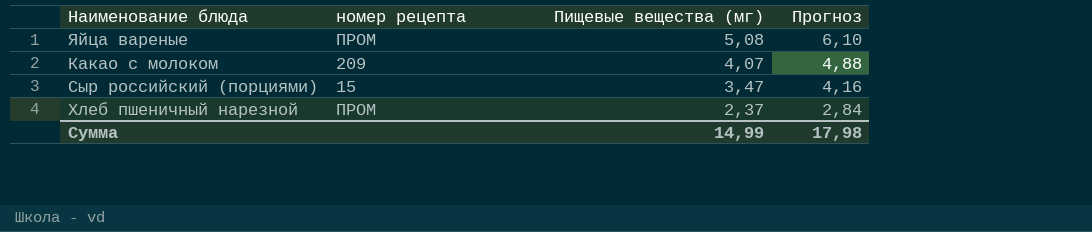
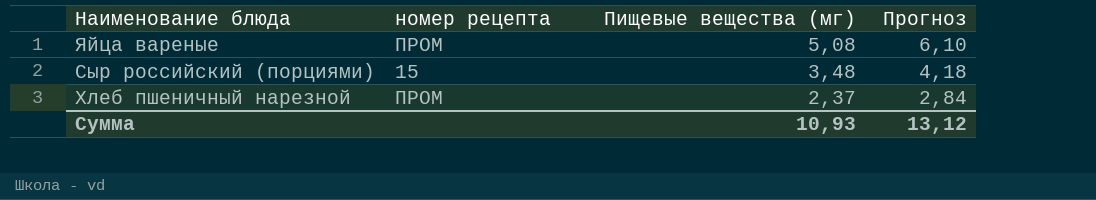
row Какао с молоком: 209 | 4,07 | 4,88 -> none
Сыр российский (порциями) | Пищевые вещества (мг): 3,47 -> 3,48
Сыр российский (порциями) | Прогноз: 4,16 -> 4,18
Сумма | Пищевые вещества (мг): 14,99 -> 10,93
Сумма | Прогноз: 17,98 -> 13,12

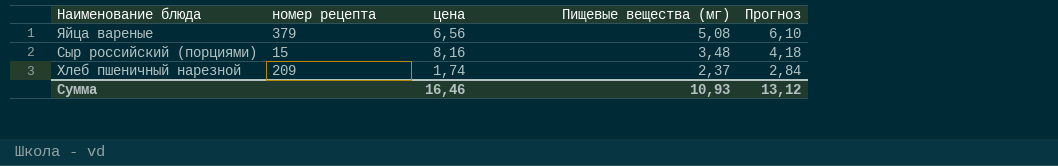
column цена | position: none -> 3
Яйца вареные | номер рецепта: ПРОМ -> 379
Хлеб пшеничный нарезной | номер рецепта: ПРОМ -> 209

